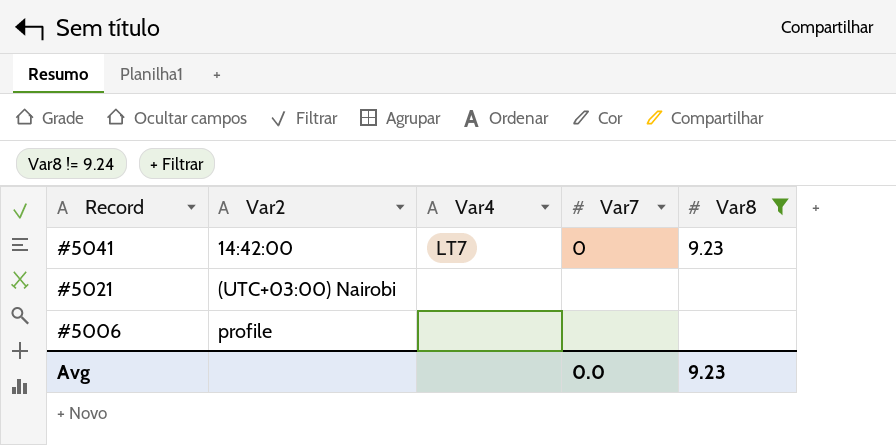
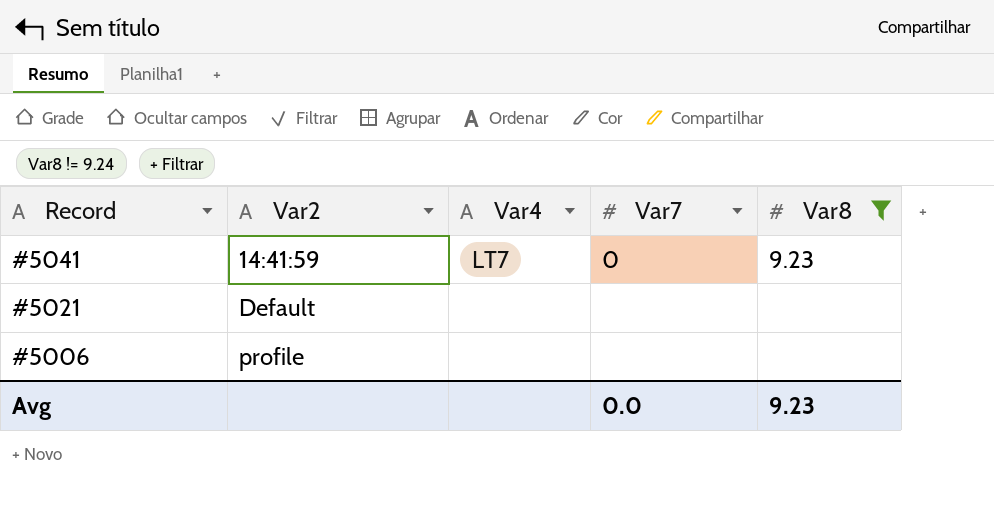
#5041 | Var2: 14:42:00 -> 14:41:59
#5021 | Var2: (UTC+03:00) Nairobi -> Default

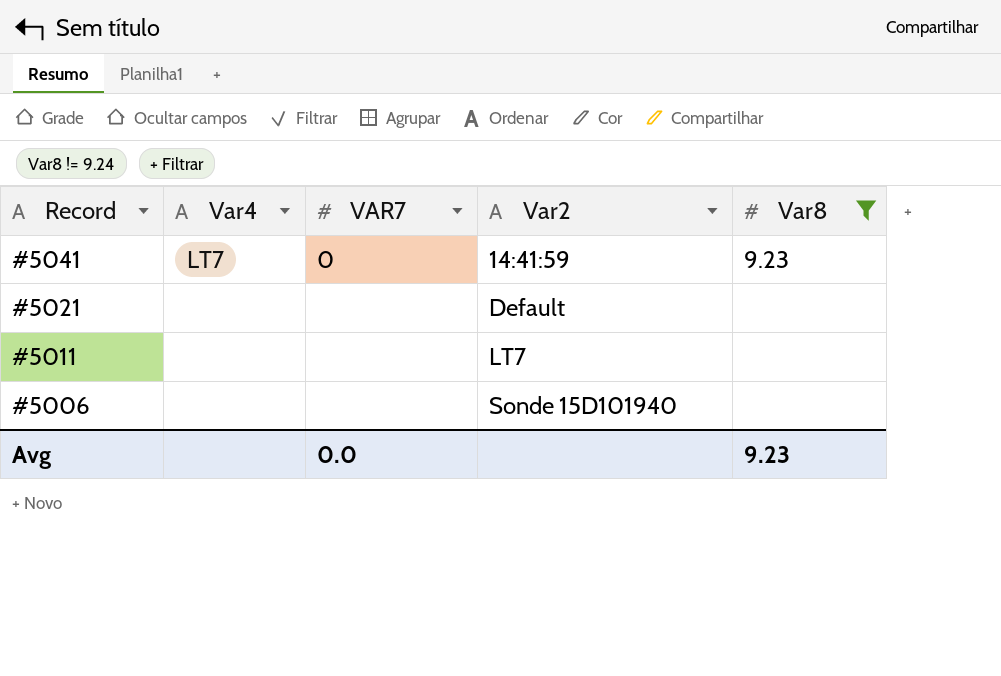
column name: Var7 -> VAR7
column Var2 | position: 2 -> 4
row #5011: none -> none | none | LT7 | none
#5006 | Var2: profile -> Sonde 15D101940

